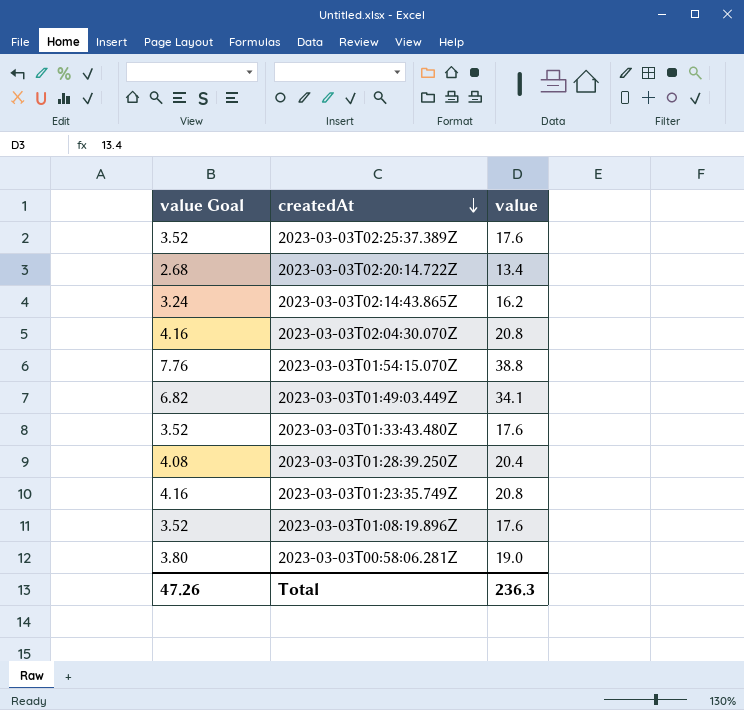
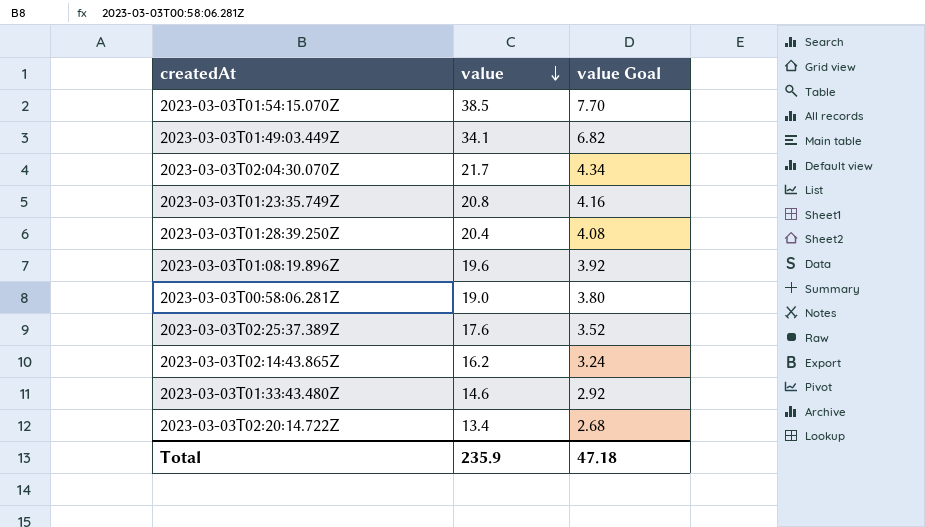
row order: createdAt descending -> value descending
column value Goal | position: 1 -> 3
2023-03-03T01:54:15.070Z | value: 38.8 -> 38.5
2023-03-03T01:54:15.070Z | value Goal: 7.76 -> 7.70
2023-03-03T02:04:30.070Z | value: 20.8 -> 21.7
2023-03-03T02:04:30.070Z | value Goal: 4.16 -> 4.34
2023-03-03T01:08:19.896Z | value: 17.6 -> 19.6
2023-03-03T01:08:19.896Z | value Goal: 3.52 -> 3.92
2023-03-03T01:33:43.480Z | value: 17.6 -> 14.6
2023-03-03T01:33:43.480Z | value Goal: 3.52 -> 2.92
Total | value: 236.3 -> 235.9
Total | value Goal: 47.26 -> 47.18

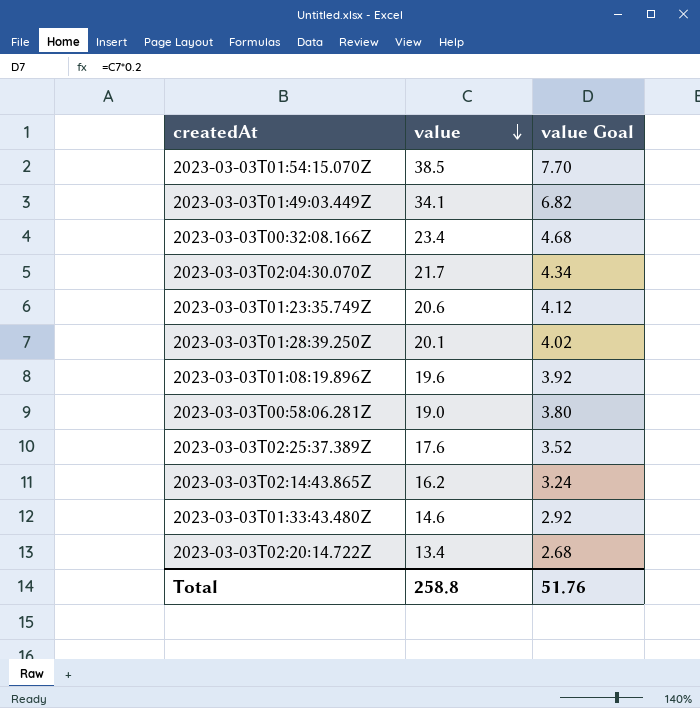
row 2023-03-03T00:32:08.166Z: none -> 23.4 | 4.68
2023-03-03T01:23:35.749Z | value: 20.8 -> 20.6
2023-03-03T01:23:35.749Z | value Goal: 4.16 -> 4.12
2023-03-03T01:28:39.250Z | value: 20.4 -> 20.1
2023-03-03T01:28:39.250Z | value Goal: 4.08 -> 4.02
Total | value: 235.9 -> 258.8
Total | value Goal: 47.18 -> 51.76

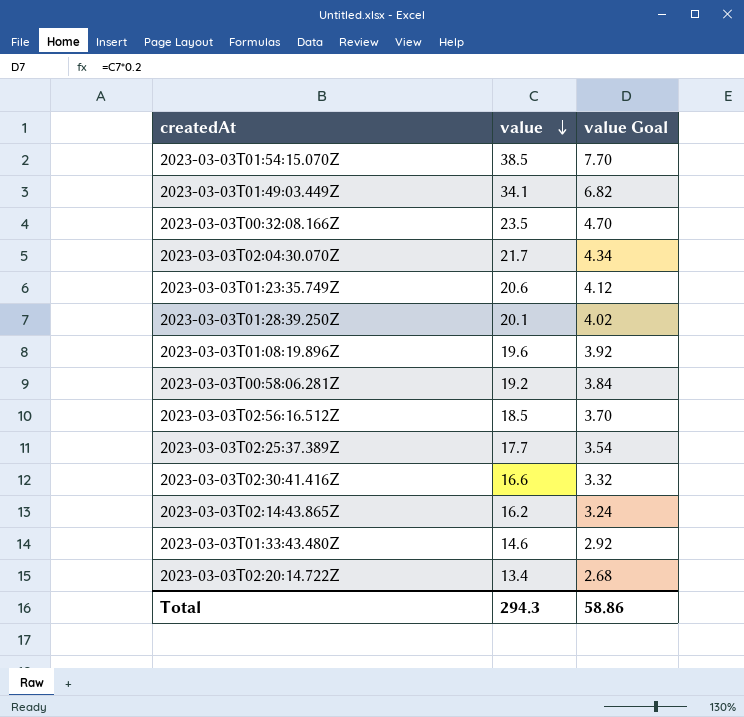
2023-03-03T00:32:08.166Z | value: 23.4 -> 23.5
2023-03-03T00:32:08.166Z | value Goal: 4.68 -> 4.70
2023-03-03T00:58:06.281Z | value: 19.0 -> 19.2
2023-03-03T00:58:06.281Z | value Goal: 3.80 -> 3.84
row 2023-03-03T02:56:16.512Z: none -> 18.5 | 3.70
2023-03-03T02:25:37.389Z | value: 17.6 -> 17.7
2023-03-03T02:25:37.389Z | value Goal: 3.52 -> 3.54
row 2023-03-03T02:30:41.416Z: none -> 16.6 | 3.32
Total | value: 258.8 -> 294.3
Total | value Goal: 51.76 -> 58.86

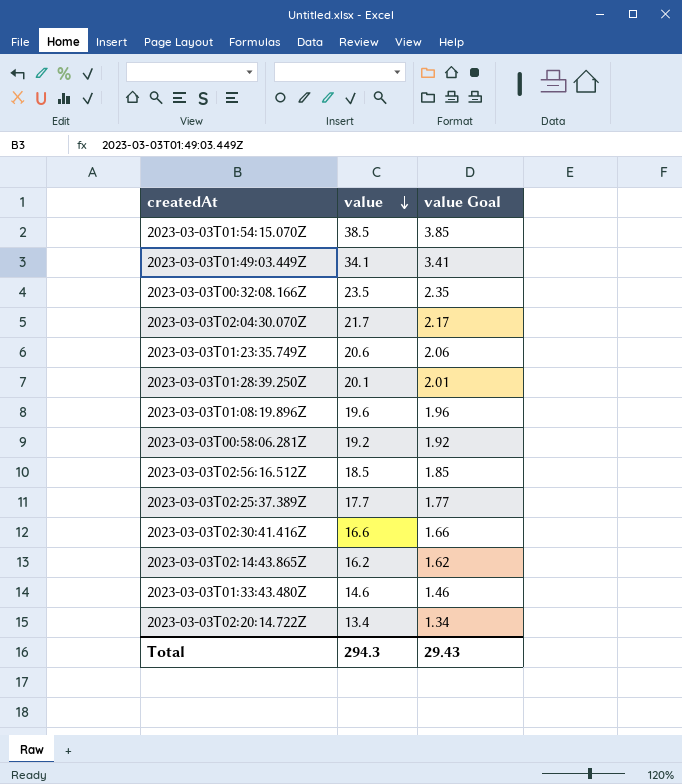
column value Goal | formula: [value] * 0.2 -> [value] * 0.1
Total | value Goal: 58.86 -> 29.43

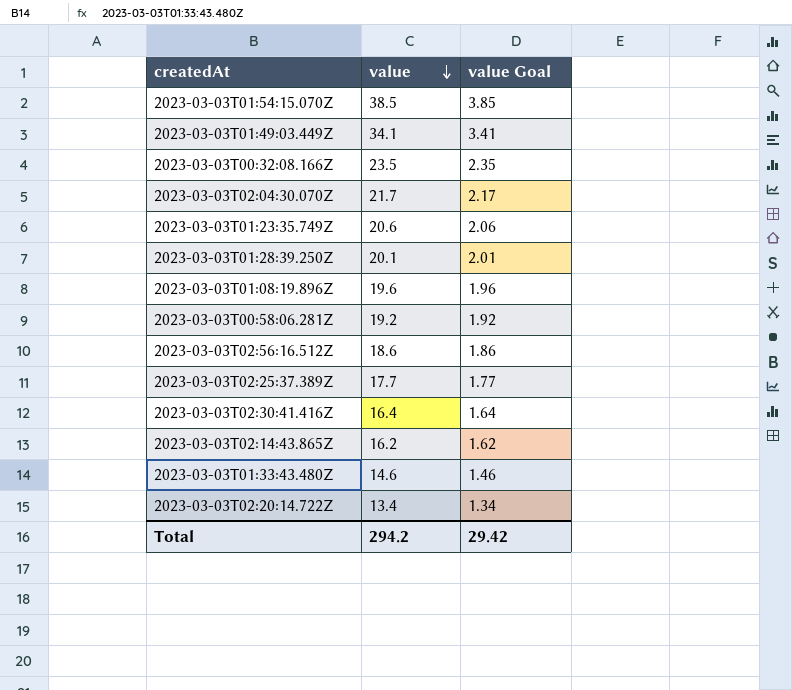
2023-03-03T02:56:16.512Z | value: 18.5 -> 18.6
2023-03-03T02:56:16.512Z | value Goal: 1.85 -> 1.86
2023-03-03T02:30:41.416Z | value: 16.6 -> 16.4
2023-03-03T02:30:41.416Z | value Goal: 1.66 -> 1.64
Total | value: 294.3 -> 294.2
Total | value Goal: 29.43 -> 29.42

